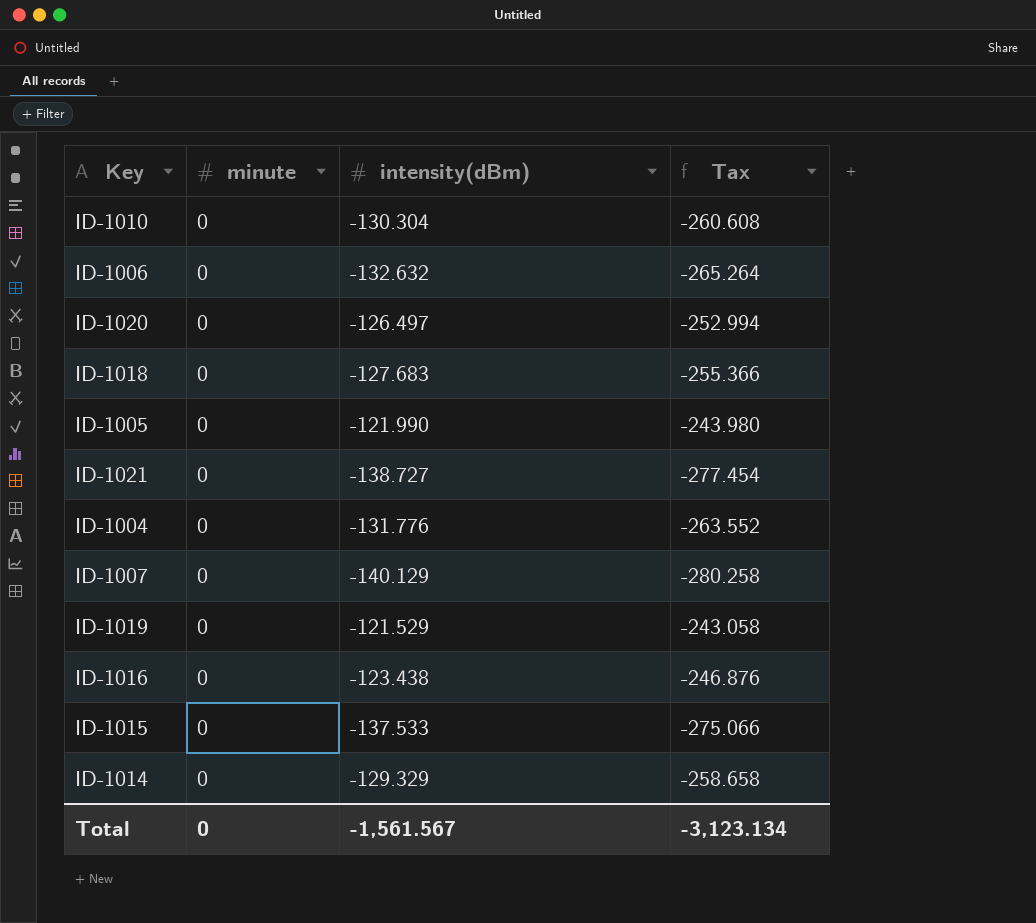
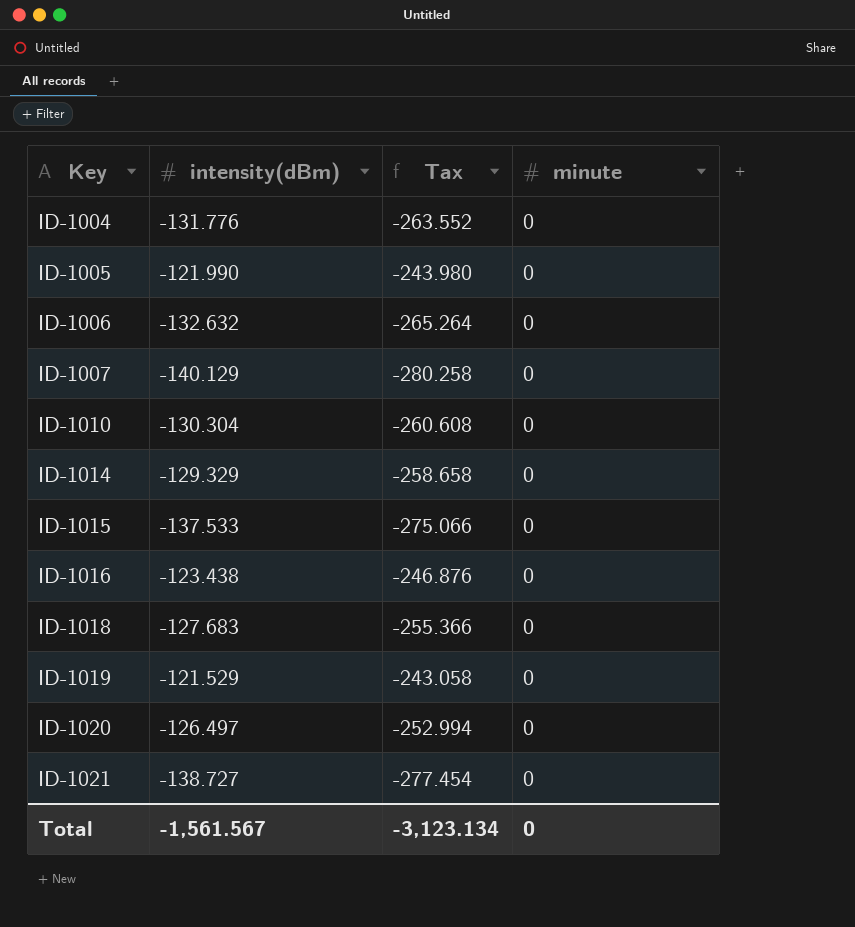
row order: none -> Key ascending
column minute | position: 2 -> 4

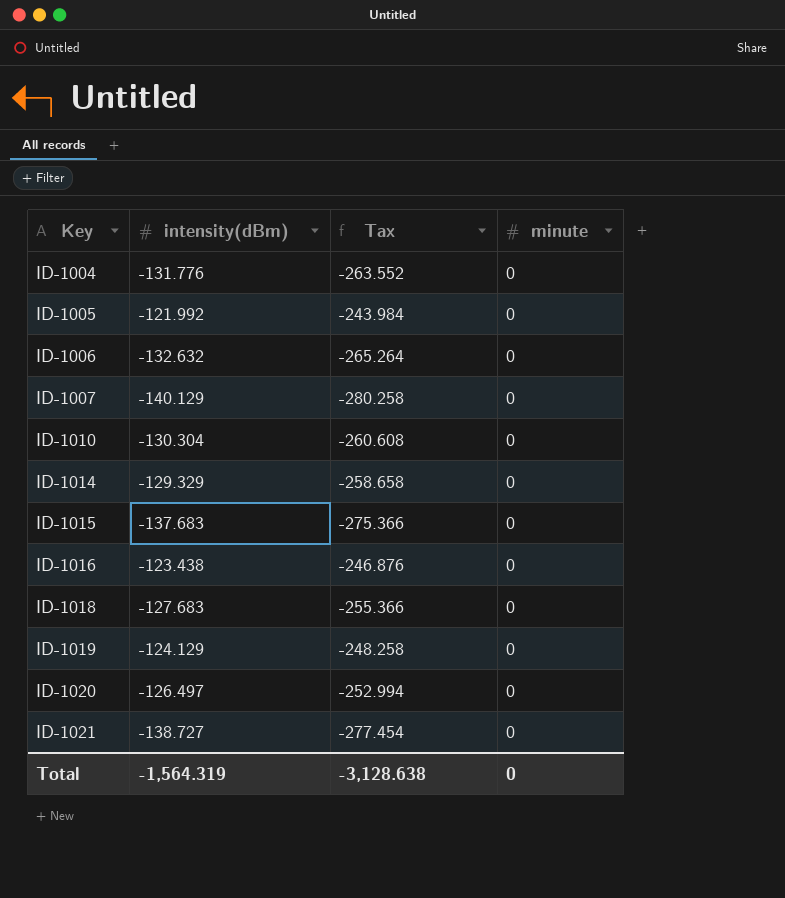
ID-1005 | intensity(dBm): -121.990 -> -121.992
ID-1005 | Tax: -243.980 -> -243.984
ID-1015 | intensity(dBm): -137.533 -> -137.683
ID-1015 | Tax: -275.066 -> -275.366
ID-1019 | intensity(dBm): -121.529 -> -124.129
ID-1019 | Tax: -243.058 -> -248.258
Total | intensity(dBm): -1,561.567 -> -1,564.319
Total | Tax: -3,123.134 -> -3,128.638

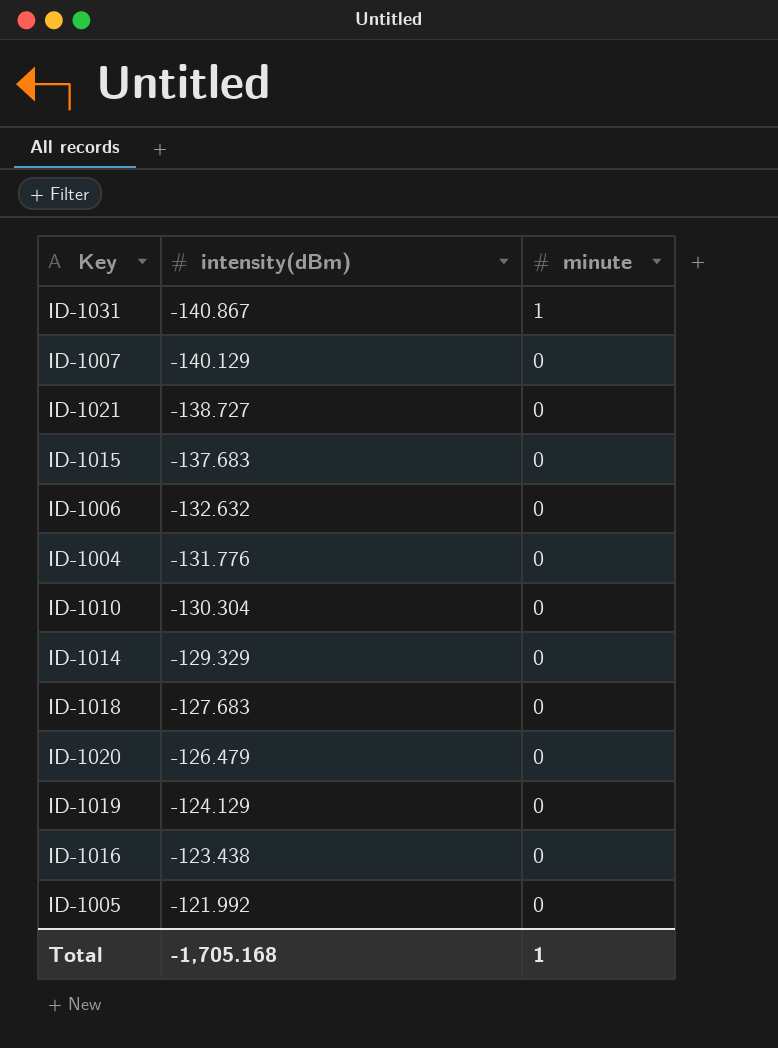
row order: Key ascending -> intensity(dBm) ascending
column Tax | formula: [intensity(dBm)] * 2 -> none
row ID-1031: none -> -140.867 | 1
ID-1020 | intensity(dBm): -126.497 -> -126.479
Total | intensity(dBm): -1,564.319 -> -1,705.168
Total | minute: 0 -> 1

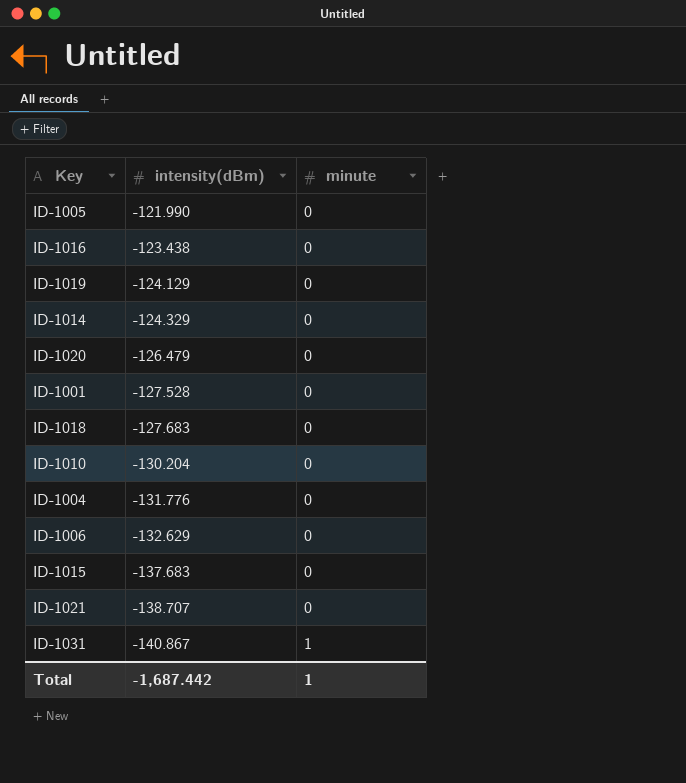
row order: intensity(dBm) ascending -> intensity(dBm) descending
row ID-1007: -140.129 | 0 -> none
ID-1005 | intensity(dBm): -121.992 -> -121.990
ID-1014 | intensity(dBm): -129.329 -> -124.329
row ID-1001: none -> -127.528 | 0
ID-1010 | intensity(dBm): -130.304 -> -130.204
ID-1006 | intensity(dBm): -132.632 -> -132.629
ID-1021 | intensity(dBm): -138.727 -> -138.707
Total | intensity(dBm): -1,705.168 -> -1,687.442

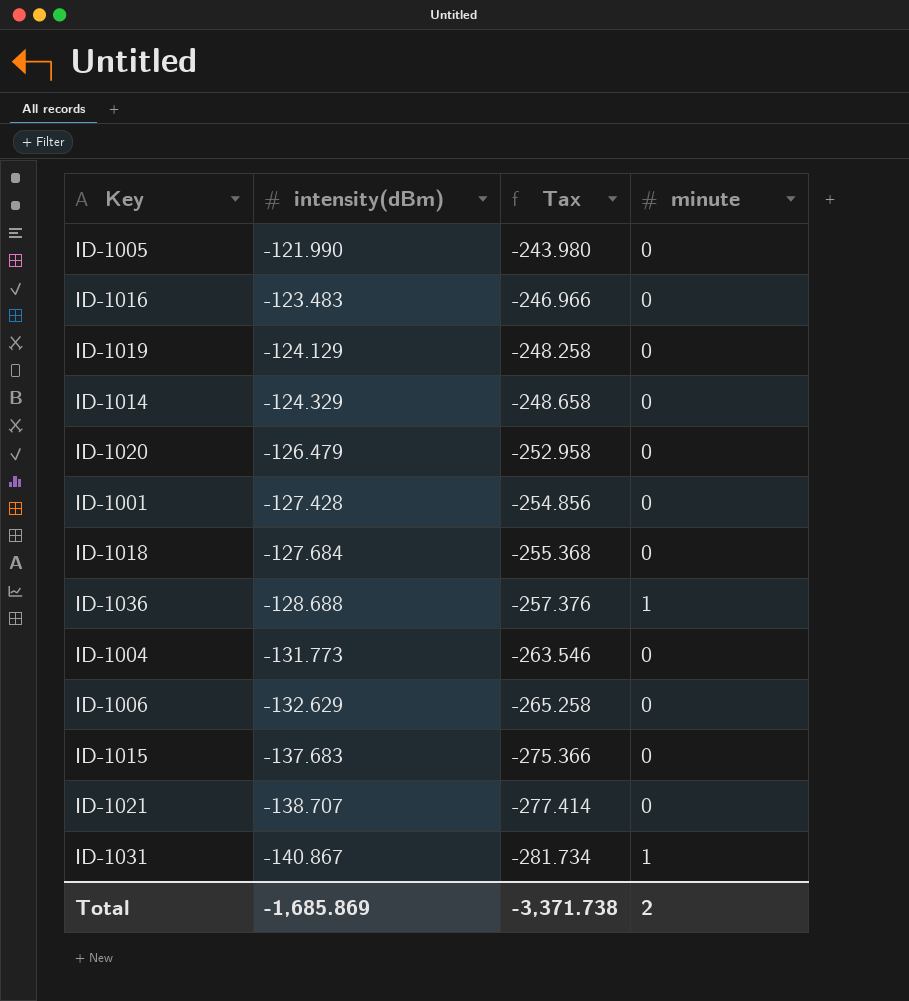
column Tax | formula: none -> [intensity(dBm)] * 2
row ID-1010: -130.204 | 0 -> none
ID-1016 | intensity(dBm): -123.438 -> -123.483
ID-1001 | intensity(dBm): -127.528 -> -127.428
ID-1018 | intensity(dBm): -127.683 -> -127.684
row ID-1036: none -> -128.688 | -257.376 | 1
ID-1004 | intensity(dBm): -131.776 -> -131.773
Total | intensity(dBm): -1,687.442 -> -1,685.869
Total | minute: 1 -> 2

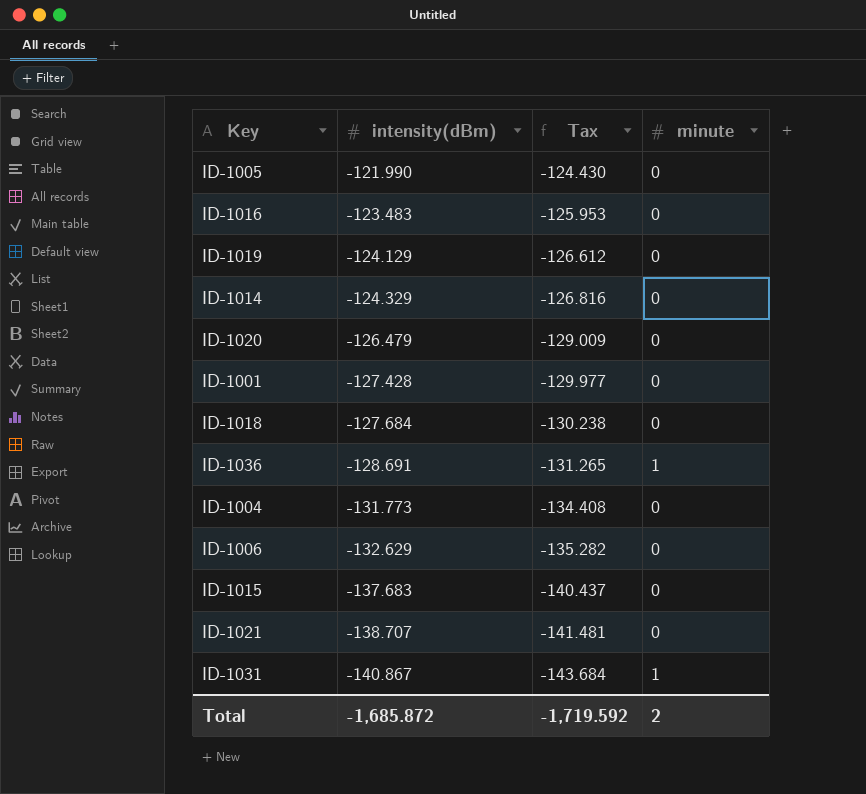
column Tax | formula: [intensity(dBm)] * 2 -> [intensity(dBm)] * 1.02
ID-1036 | intensity(dBm): -128.688 -> -128.691
Total | intensity(dBm): -1,685.869 -> -1,685.872
Total | Tax: -3,371.738 -> -1,719.592

